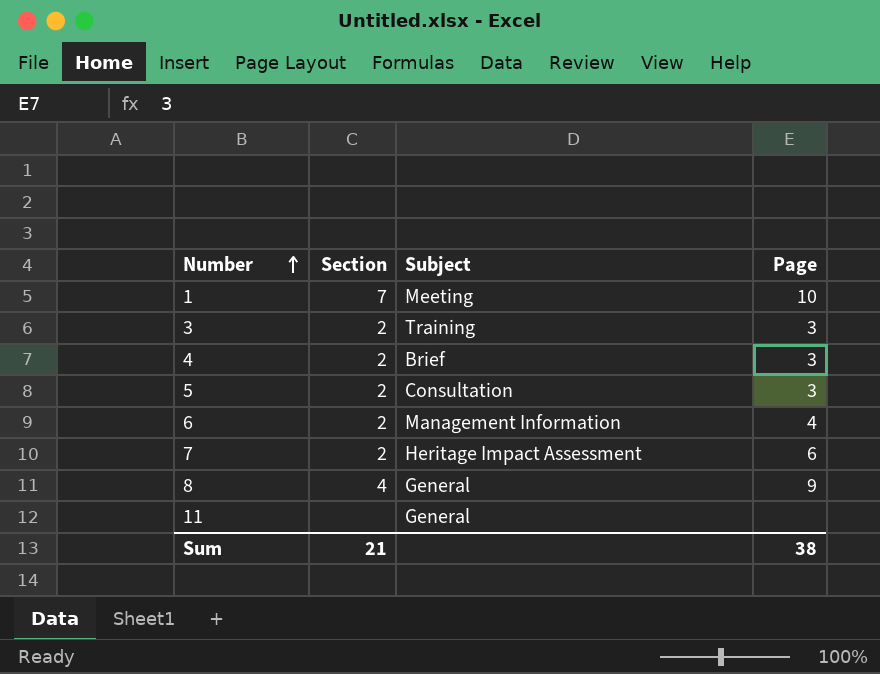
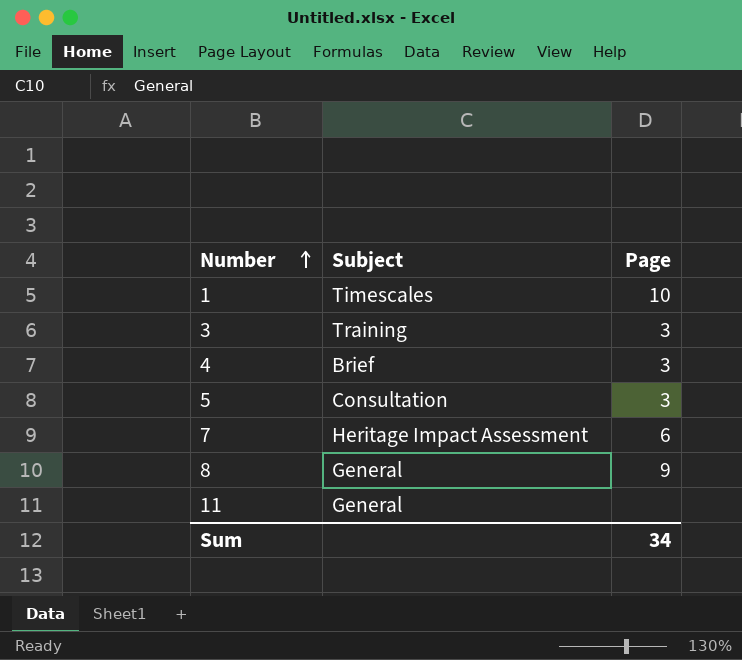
column Section | position: 2 -> none
row 6: 2 | Management Information | 4 -> none
1 | Subject: Meeting -> Timescales
Sum | Page: 38 -> 34

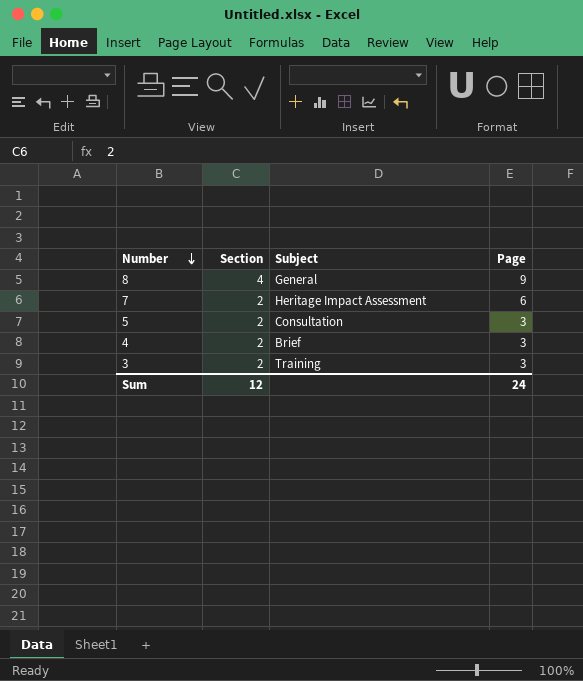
row order: Number ascending -> Number descending
column Section | position: none -> 2
row 1: Timescales | 10 -> none
row 11: General | none -> none
Sum | Page: 34 -> 24

